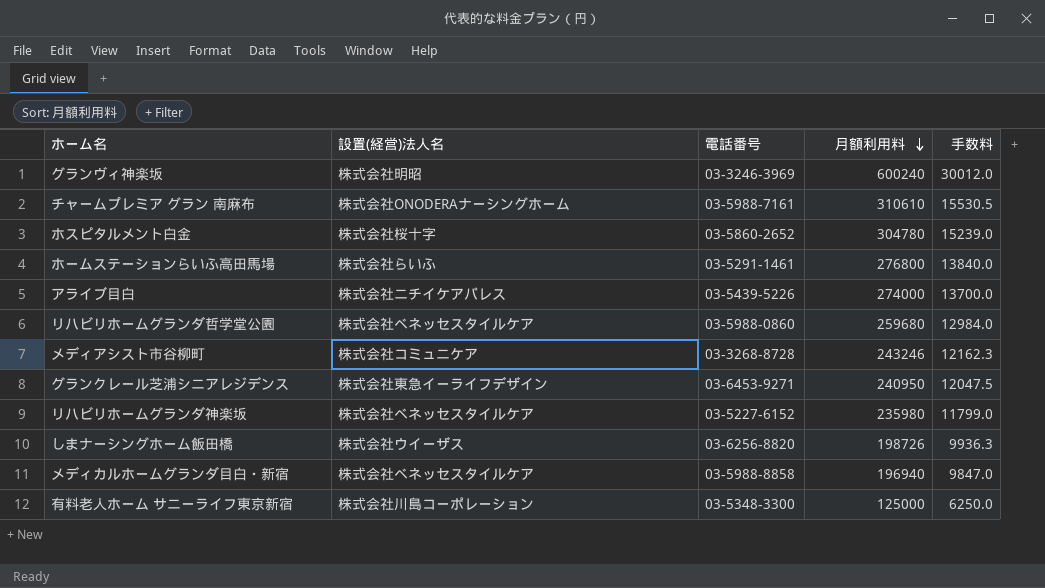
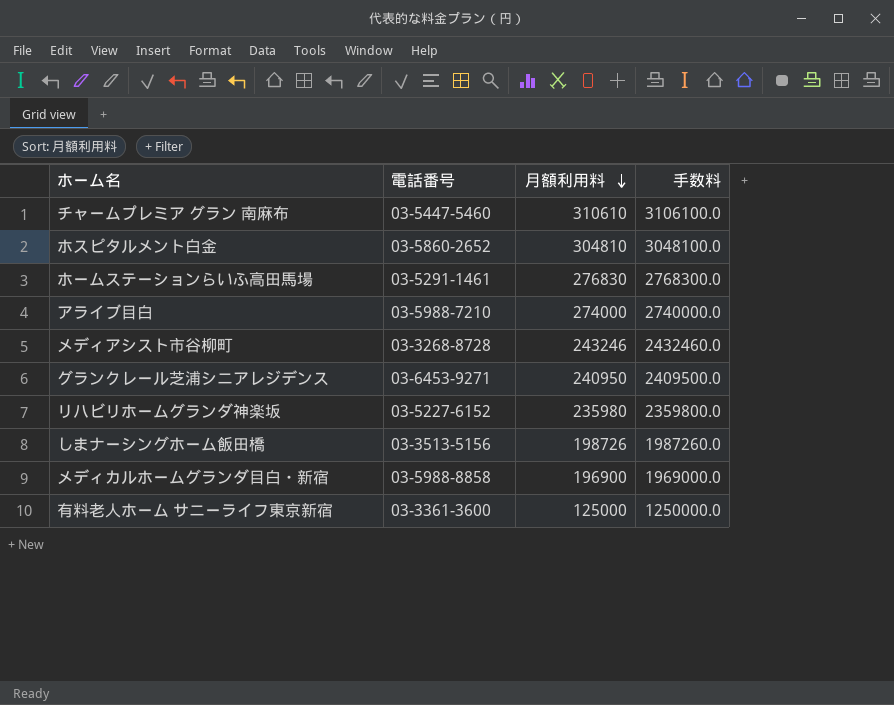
column 設置(経営)法人名 | position: 2 -> none
column 手数料 | formula: [月額利用料] * 0.05 -> [月額利用料] * 10
row グランヴィ神楽坂: 株式会社明昭 | 03-3246-3969 | 600240 | 30012.0 -> none
row リハビリホームグランダ哲学堂公園: 株式会社ベネッセスタイルケア | 03-5988-0860 | 259680 | 12984.0 -> none
チャームプレミア グラン 南麻布 | 電話番号: 03-5988-7161 -> 03-5447-5460
ホスピタルメント白金 | 月額利用料: 304780 -> 304810
ホームステーションらいふ高田馬場 | 月額利用料: 276800 -> 276830
アライブ目白 | 電話番号: 03-5439-5226 -> 03-5988-7210
しまナーシングホーム飯田橋 | 電話番号: 03-6256-8820 -> 03-3513-5156
メディカルホームグランダ目白・新宿 | 月額利用料: 196940 -> 196900
有料老人ホーム サニーライフ東京新宿 | 電話番号: 03-5348-3300 -> 03-3361-3600

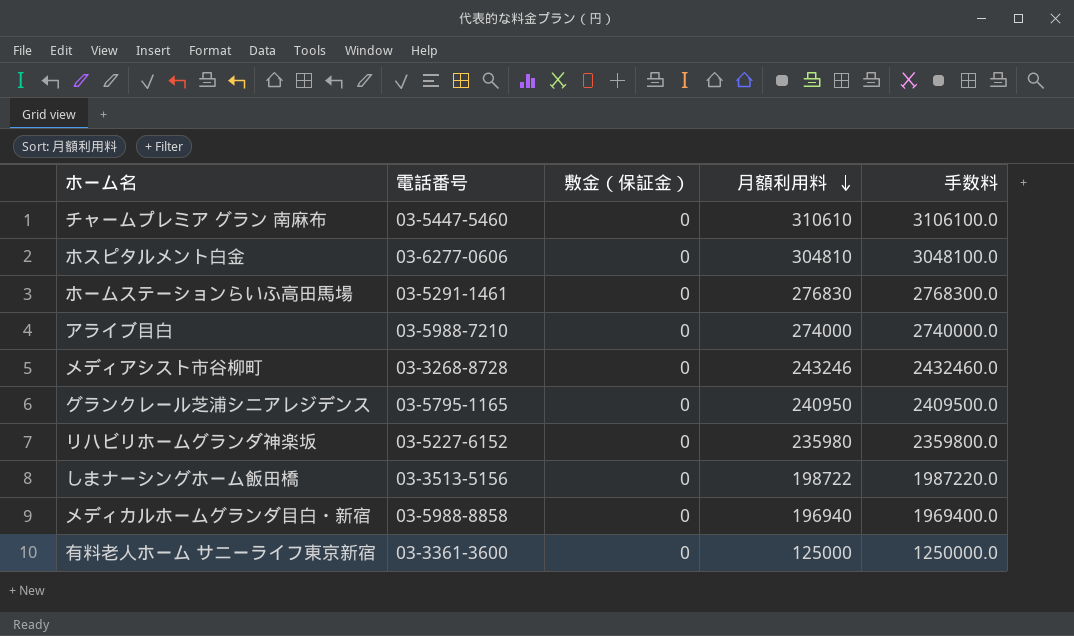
column 敷金（保証金） | position: none -> 3
ホスピタルメント白金 | 電話番号: 03-5860-2652 -> 03-6277-0606
グランクレール芝浦シニアレジデンス | 電話番号: 03-6453-9271 -> 03-5795-1165
しまナーシングホーム飯田橋 | 月額利用料: 198726 -> 198722
しまナーシングホーム飯田橋 | 手数料: 1987260.0 -> 1987220.0
メディカルホームグランダ目白・新宿 | 月額利用料: 196900 -> 196940
メディカルホームグランダ目白・新宿 | 手数料: 1969000.0 -> 1969400.0

